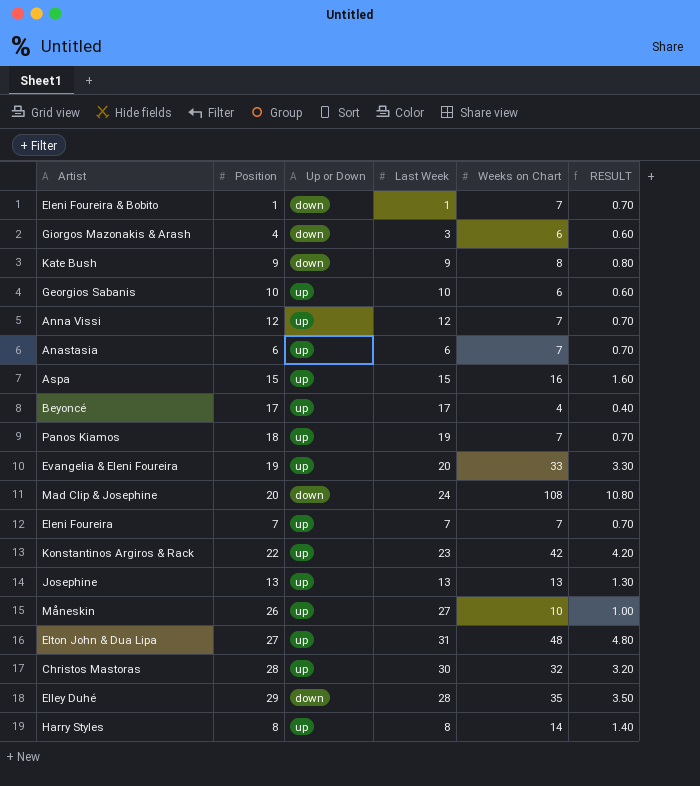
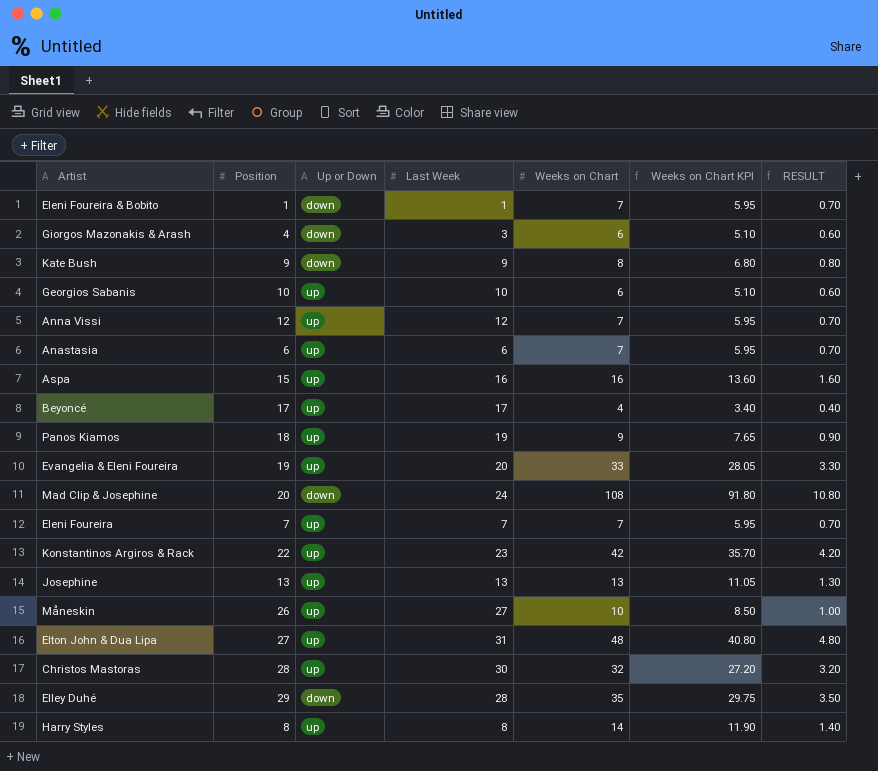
column Weeks on Chart KPI | formula: none -> [Weeks on Chart] * 0.85
Aspa | Last Week: 15 -> 16
Panos Kiamos | Weeks on Chart: 7 -> 9
Panos Kiamos | RESULT: 0.70 -> 0.90

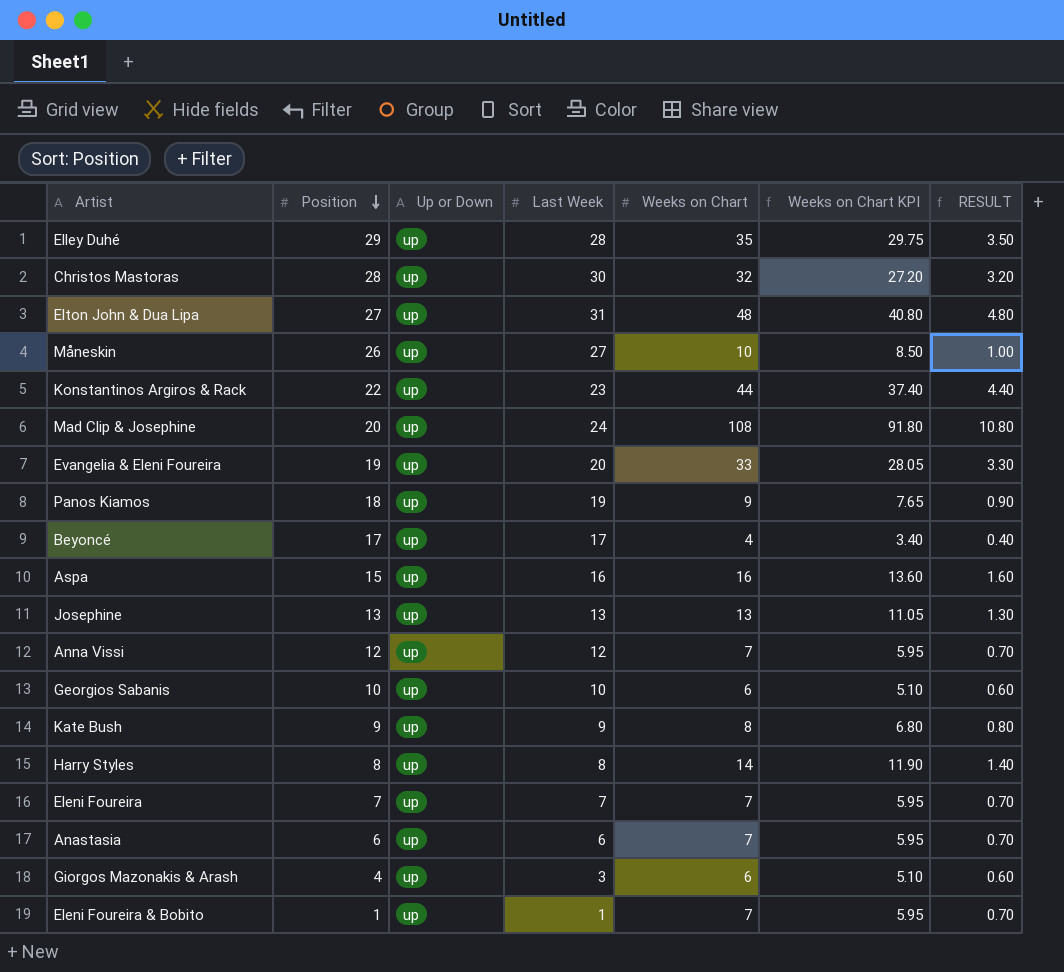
row order: none -> Position descending
Elley Duhé | Up or Down: down -> up
Konstantinos Argiros & Rack | Weeks on Chart: 42 -> 44
Konstantinos Argiros & Rack | Weeks on Chart KPI: 35.70 -> 37.40
Konstantinos Argiros & Rack | RESULT: 4.20 -> 4.40
Mad Clip & Josephine | Up or Down: down -> up
Kate Bush | Up or Down: down -> up
Giorgos Mazonakis & Arash | Up or Down: down -> up
Eleni Foureira & Bobito | Up or Down: down -> up

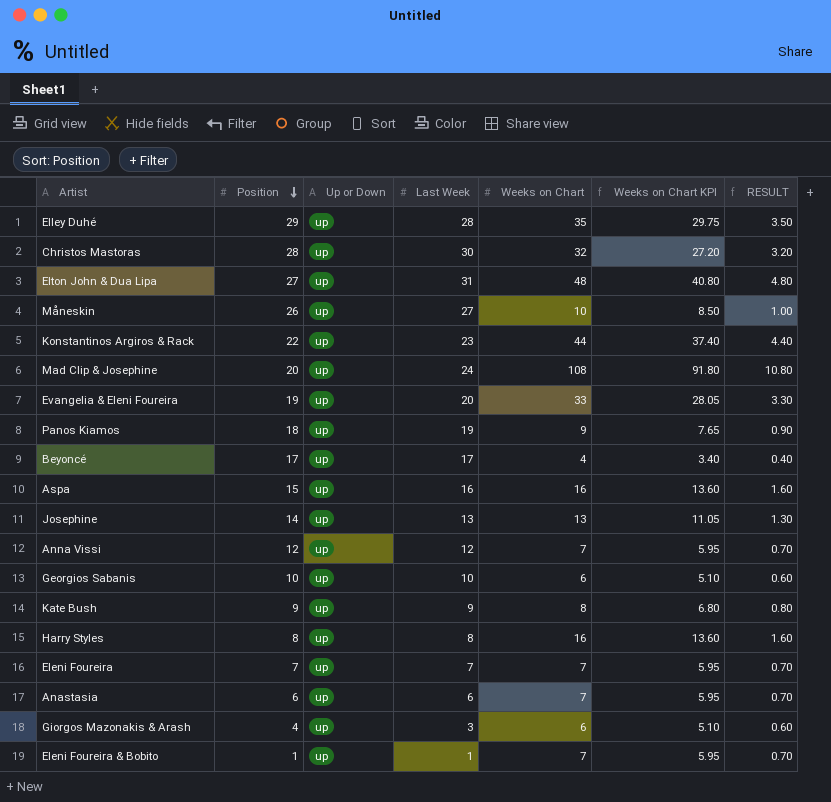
Josephine | Position: 13 -> 14
Harry Styles | Weeks on Chart: 14 -> 16
Harry Styles | Weeks on Chart KPI: 11.90 -> 13.60
Harry Styles | RESULT: 1.40 -> 1.60

